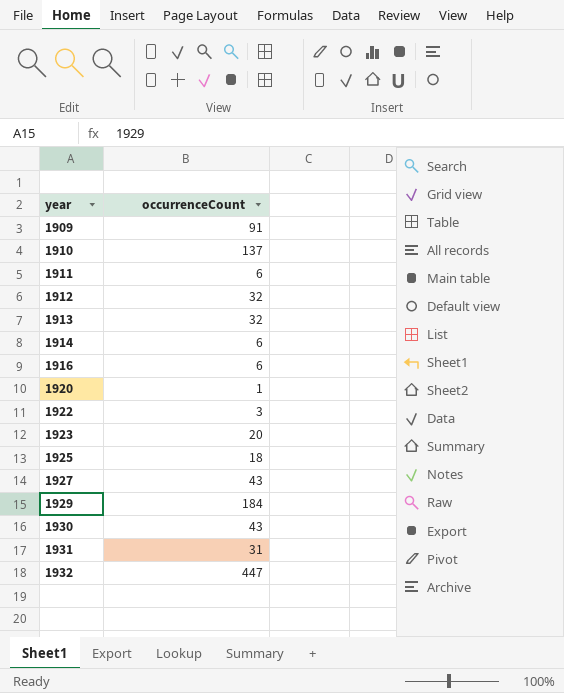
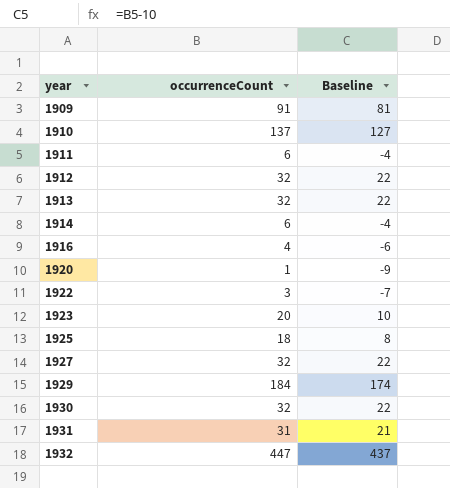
column Baseline | formula: none -> [occurrenceCount] - 10
1916 | occurrenceCount: 6 -> 4
1927 | occurrenceCount: 43 -> 32
1930 | occurrenceCount: 43 -> 32

